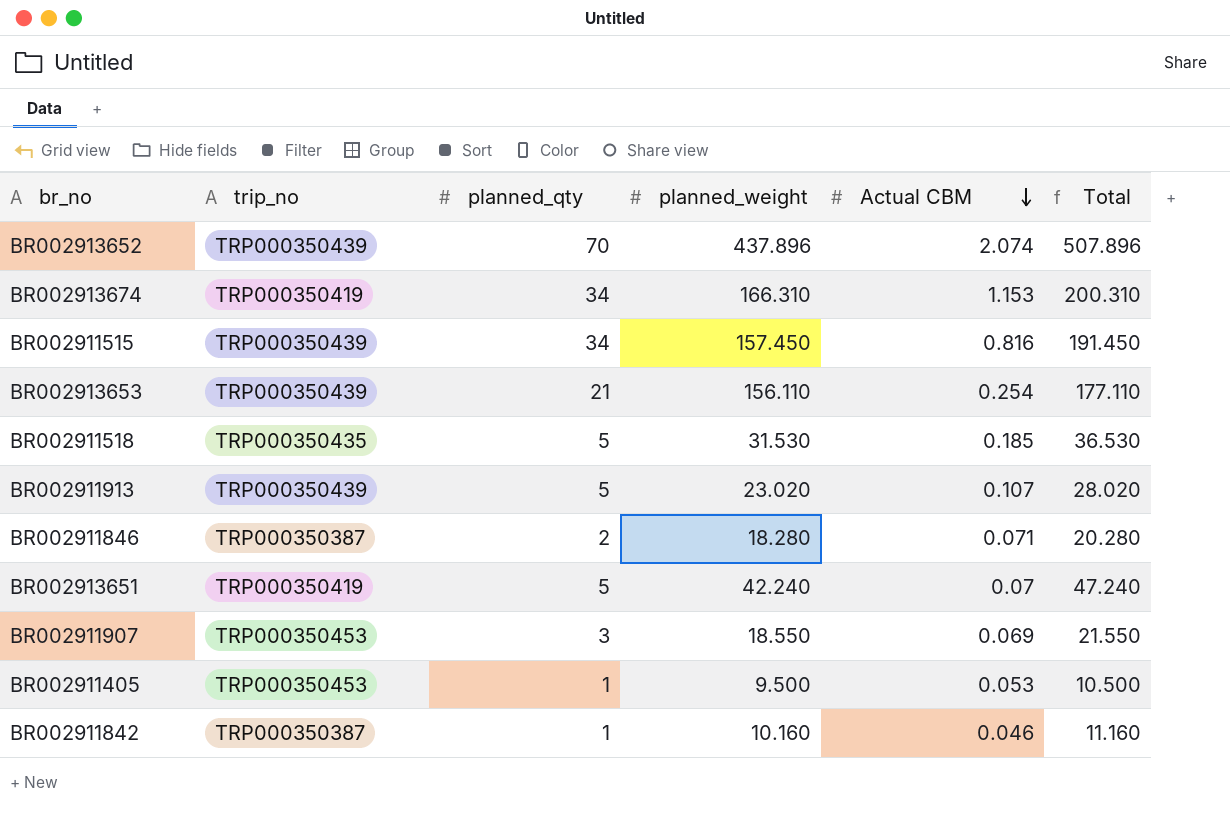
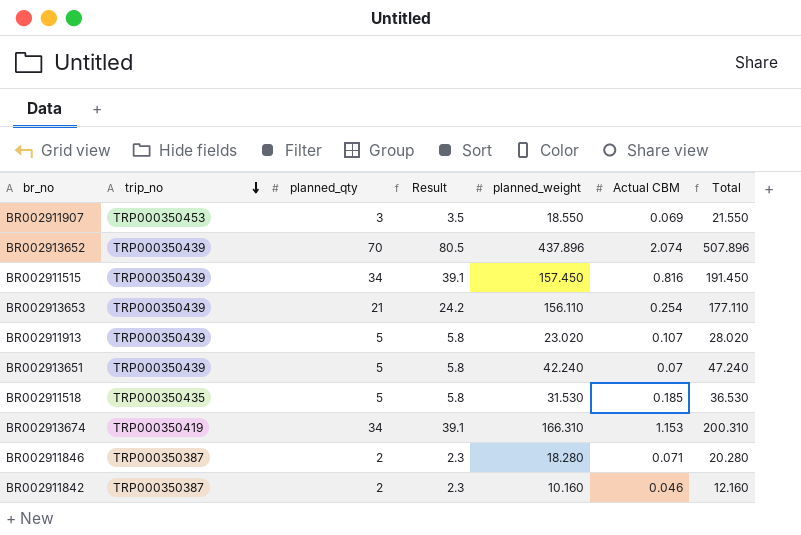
row order: Actual CBM descending -> trip_no descending
column Result | formula: none -> [planned_qty] * 1.15
row BR002911405: TRP000350453 | 1 | 9.500 | 0.053 | 10.500 -> none
BR002913651 | trip_no: TRP000350419 -> TRP000350439
BR002911842 | planned_qty: 1 -> 2
BR002911842 | Total: 11.160 -> 12.160

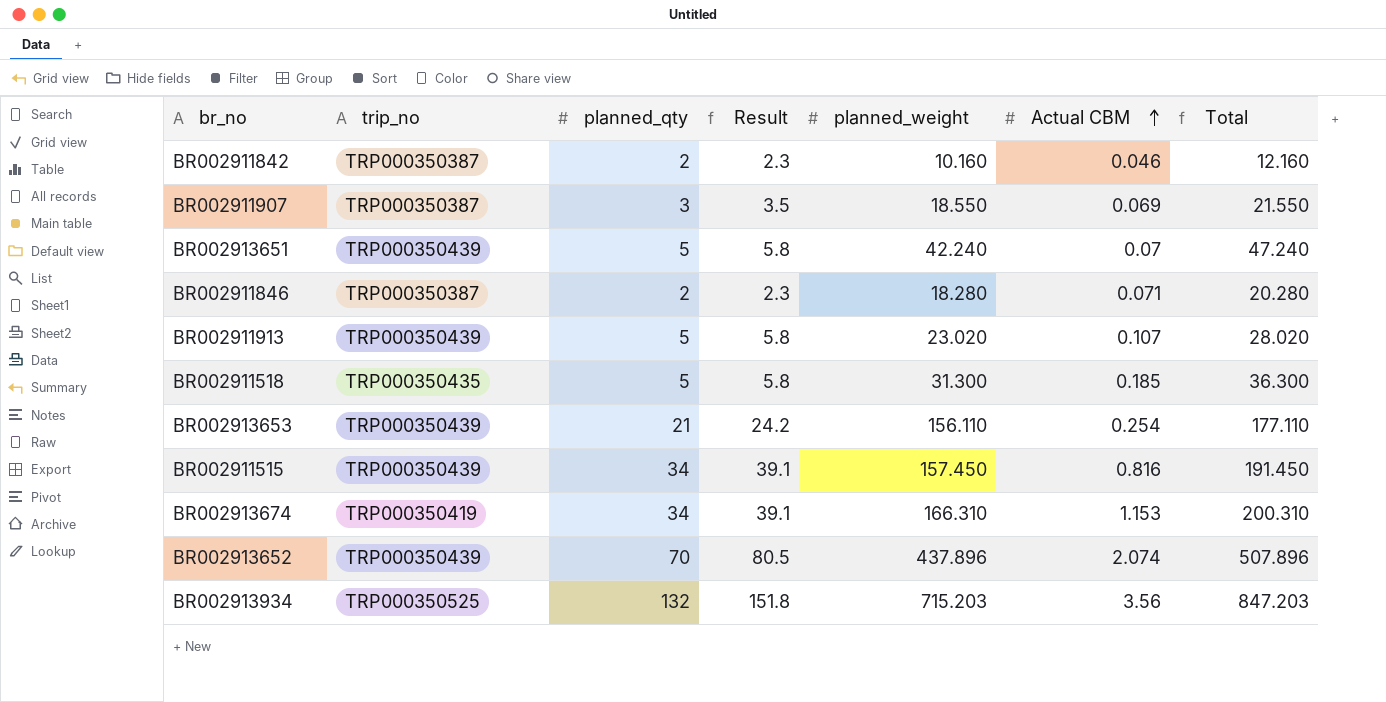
row order: trip_no descending -> Actual CBM ascending
BR002911907 | trip_no: TRP000350453 -> TRP000350387
BR002911518 | planned_weight: 31.530 -> 31.300
BR002911518 | Total: 36.530 -> 36.300
row BR002913934: none -> TRP000350525 | 132 | 151.8 | 715.203 | 3.56 | 847.203

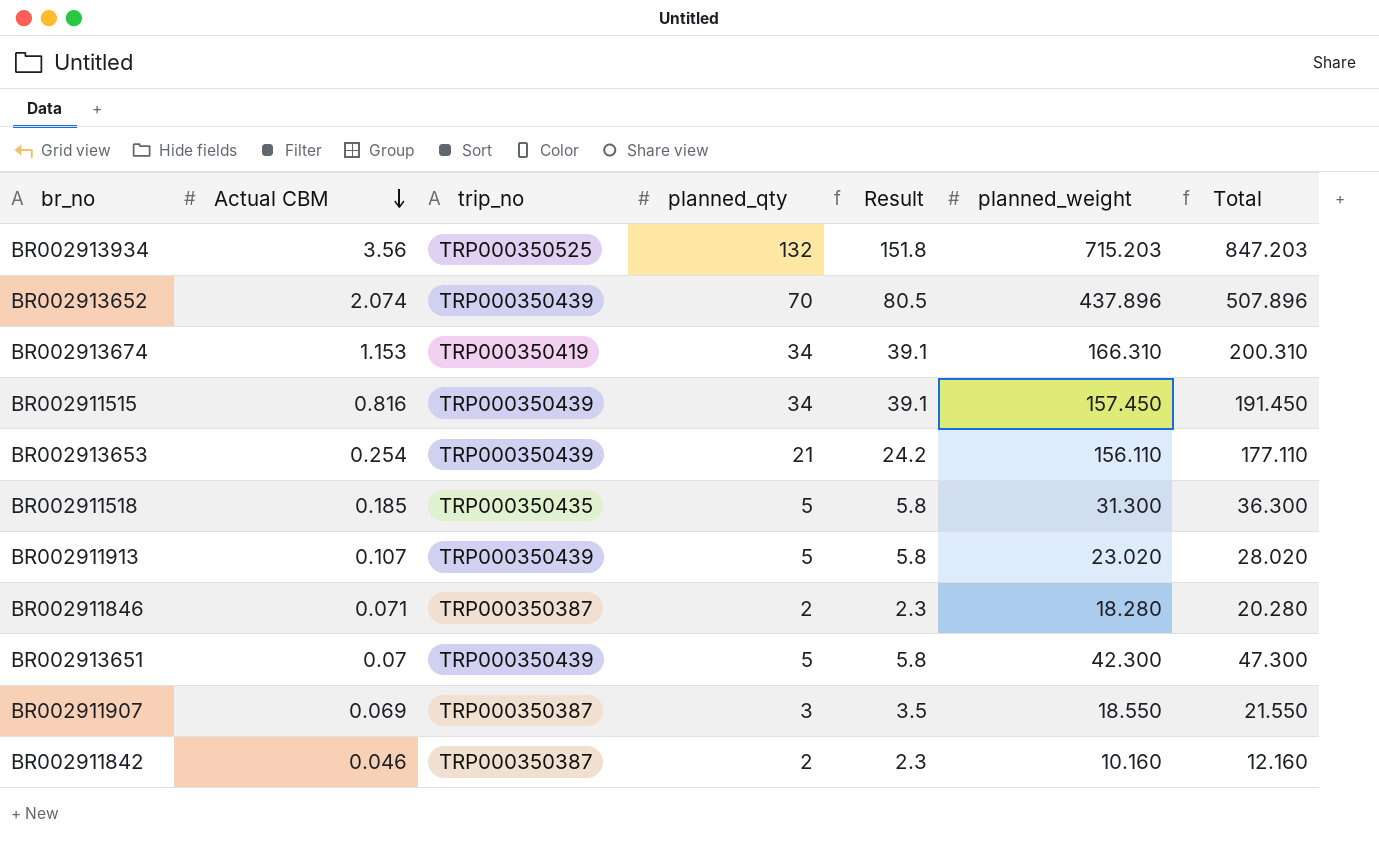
row order: Actual CBM ascending -> Actual CBM descending
column Actual CBM | position: 6 -> 2
BR002913651 | planned_weight: 42.240 -> 42.300
BR002913651 | Total: 47.240 -> 47.300

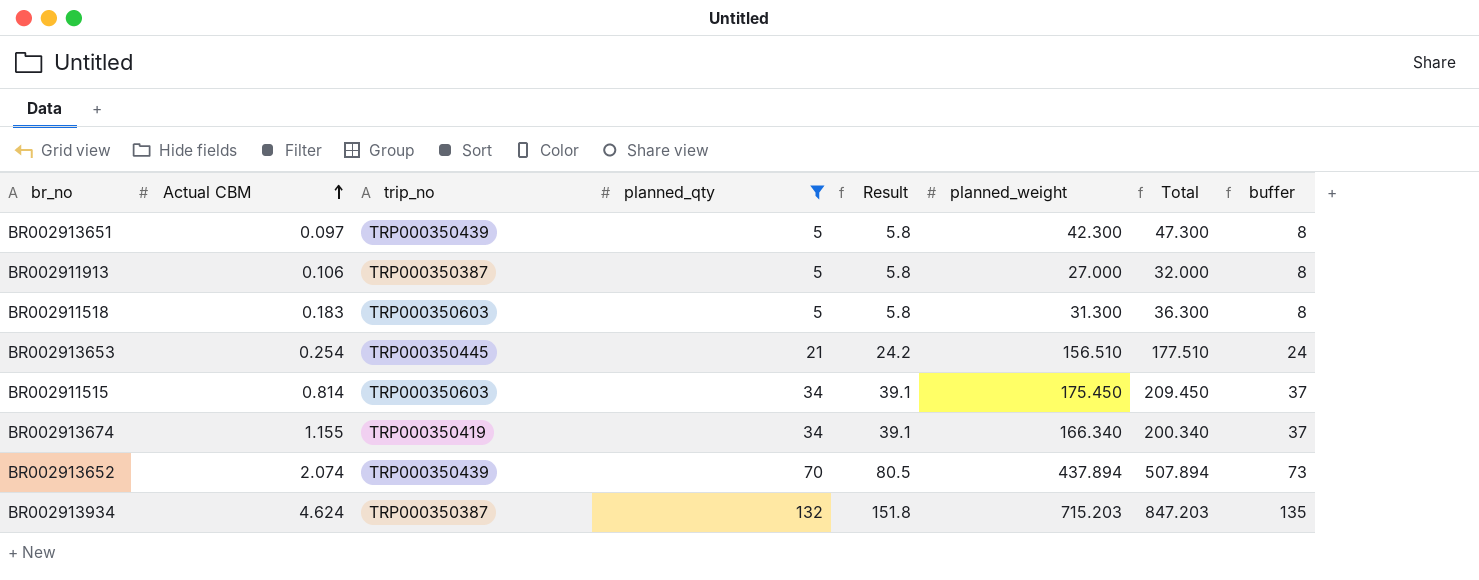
filter: none -> planned_qty >= 5
row order: Actual CBM descending -> Actual CBM ascending
column buffer | formula: none -> [planned_qty] + 3
BR002913651 | Actual CBM: 0.07 -> 0.097
BR002911913 | Actual CBM: 0.107 -> 0.106
BR002911913 | trip_no: TRP000350439 -> TRP000350387
BR002911913 | planned_weight: 23.020 -> 27.000
BR002911913 | Total: 28.020 -> 32.000
BR002911518 | Actual CBM: 0.185 -> 0.183
BR002911518 | trip_no: TRP000350435 -> TRP000350603
BR002913653 | trip_no: TRP000350439 -> TRP000350445
BR002913653 | planned_weight: 156.110 -> 156.510
BR002913653 | Total: 177.110 -> 177.510
BR002911515 | Actual CBM: 0.816 -> 0.814
BR002911515 | trip_no: TRP000350439 -> TRP000350603
BR002911515 | planned_weight: 157.450 -> 175.450
BR002911515 | Total: 191.450 -> 209.450
BR002913674 | Actual CBM: 1.153 -> 1.155
BR002913674 | planned_weight: 166.310 -> 166.340
BR002913674 | Total: 200.310 -> 200.340
BR002913652 | planned_weight: 437.896 -> 437.894
BR002913652 | Total: 507.896 -> 507.894
BR002913934 | Actual CBM: 3.56 -> 4.624
BR002913934 | trip_no: TRP000350525 -> TRP000350387

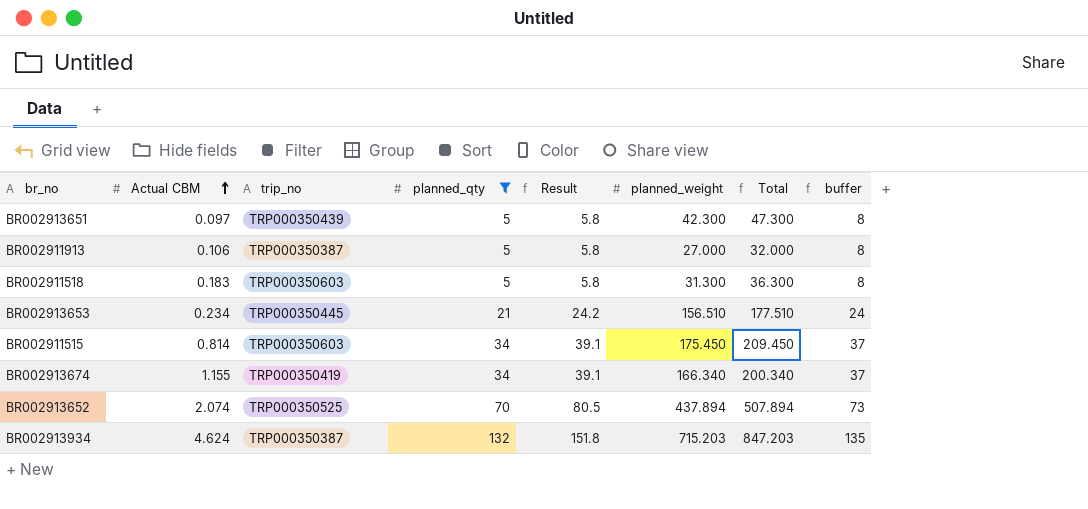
BR002913653 | Actual CBM: 0.254 -> 0.234
BR002913652 | trip_no: TRP000350439 -> TRP000350525

